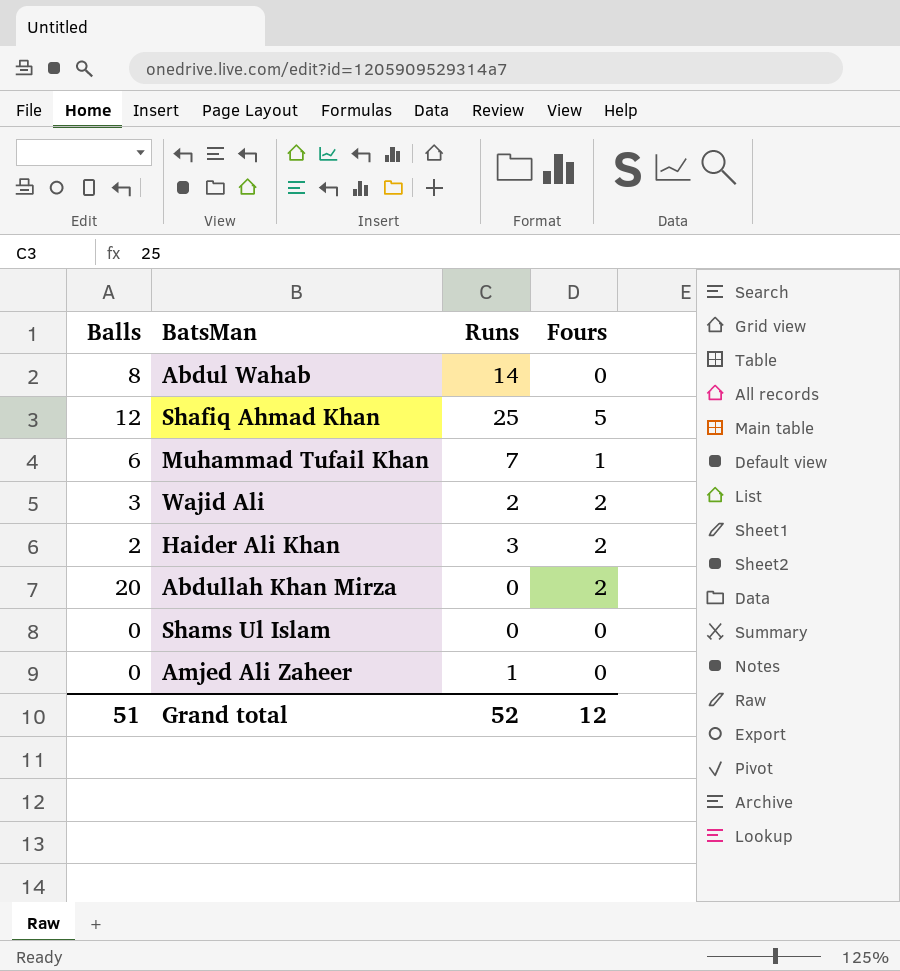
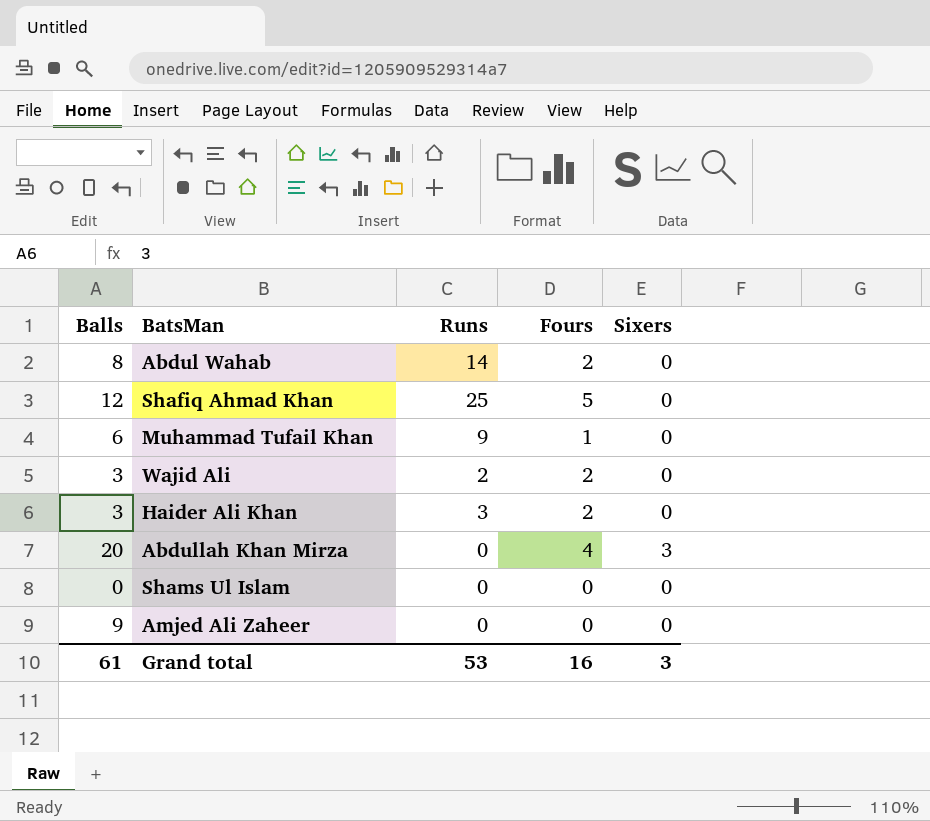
column Sixers | position: none -> 5
Abdul Wahab | Fours: 0 -> 2
Muhammad Tufail Khan | Runs: 7 -> 9
Haider Ali Khan | Balls: 2 -> 3
Abdullah Khan Mirza | Fours: 2 -> 4
Amjed Ali Zaheer | Balls: 0 -> 9
Amjed Ali Zaheer | Runs: 1 -> 0
Grand total | Balls: 51 -> 61
Grand total | Runs: 52 -> 53
Grand total | Fours: 12 -> 16

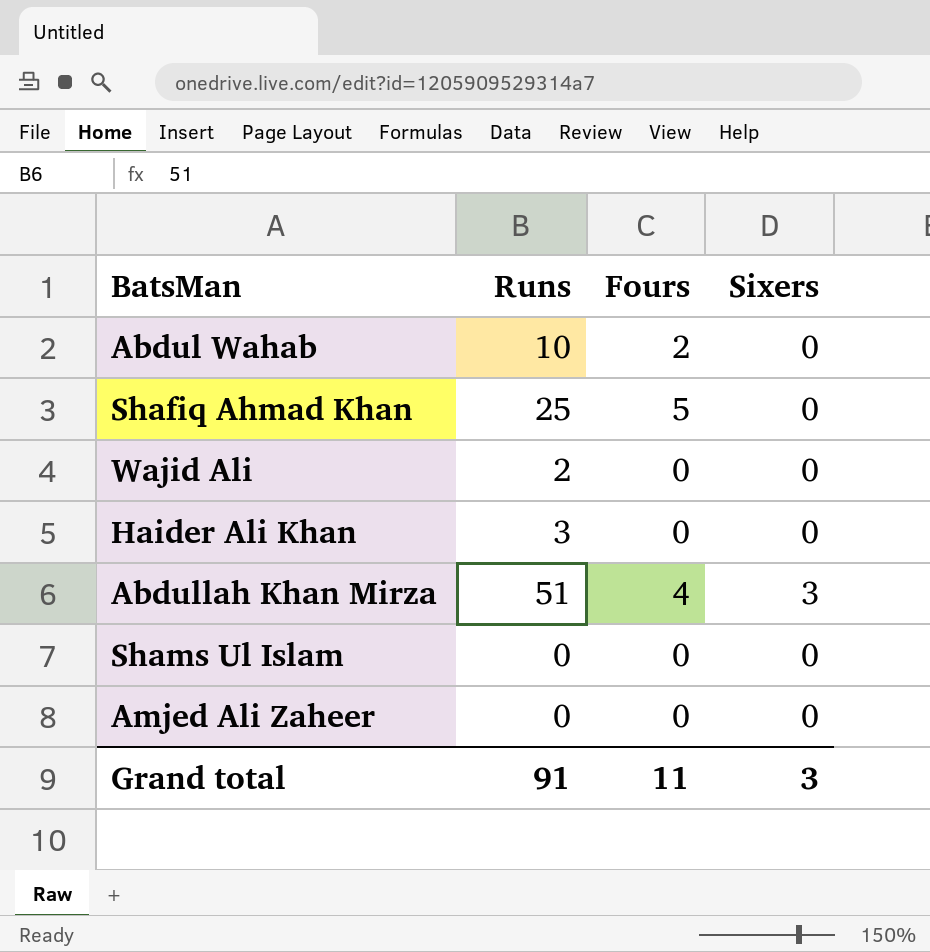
column Balls | position: 1 -> none
row Muhammad Tufail Khan: 6 | 9 | 1 | 0 -> none
Abdul Wahab | Runs: 14 -> 10
Wajid Ali | Fours: 2 -> 0
Haider Ali Khan | Fours: 2 -> 0
Abdullah Khan Mirza | Runs: 0 -> 51
Grand total | Runs: 53 -> 91
Grand total | Fours: 16 -> 11

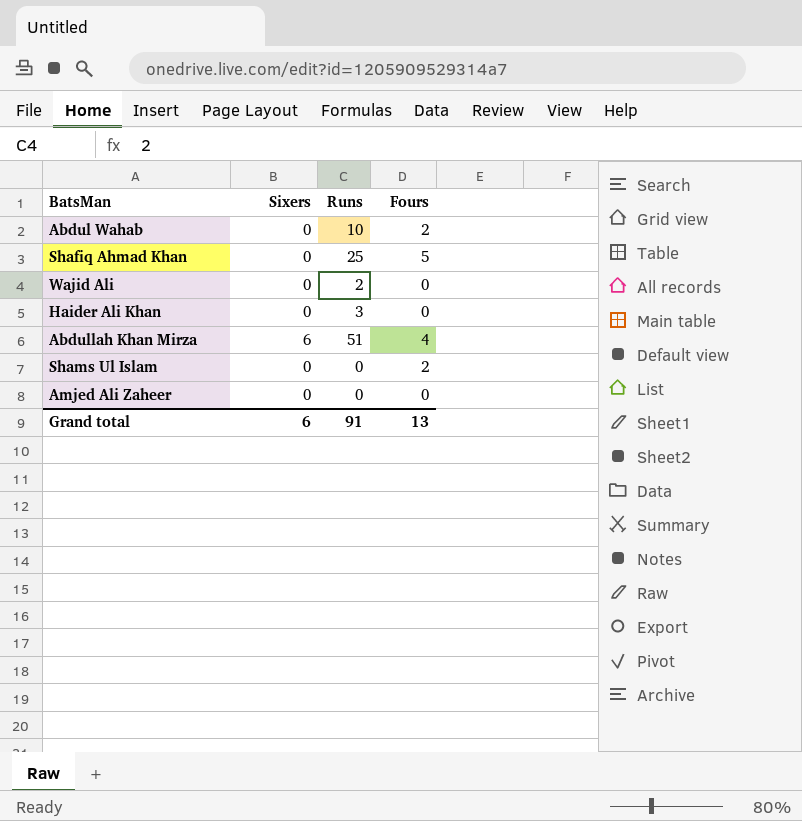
column Sixers | position: 4 -> 2
Abdullah Khan Mirza | Sixers: 3 -> 6
Shams Ul Islam | Fours: 0 -> 2
Grand total | Sixers: 3 -> 6
Grand total | Fours: 11 -> 13

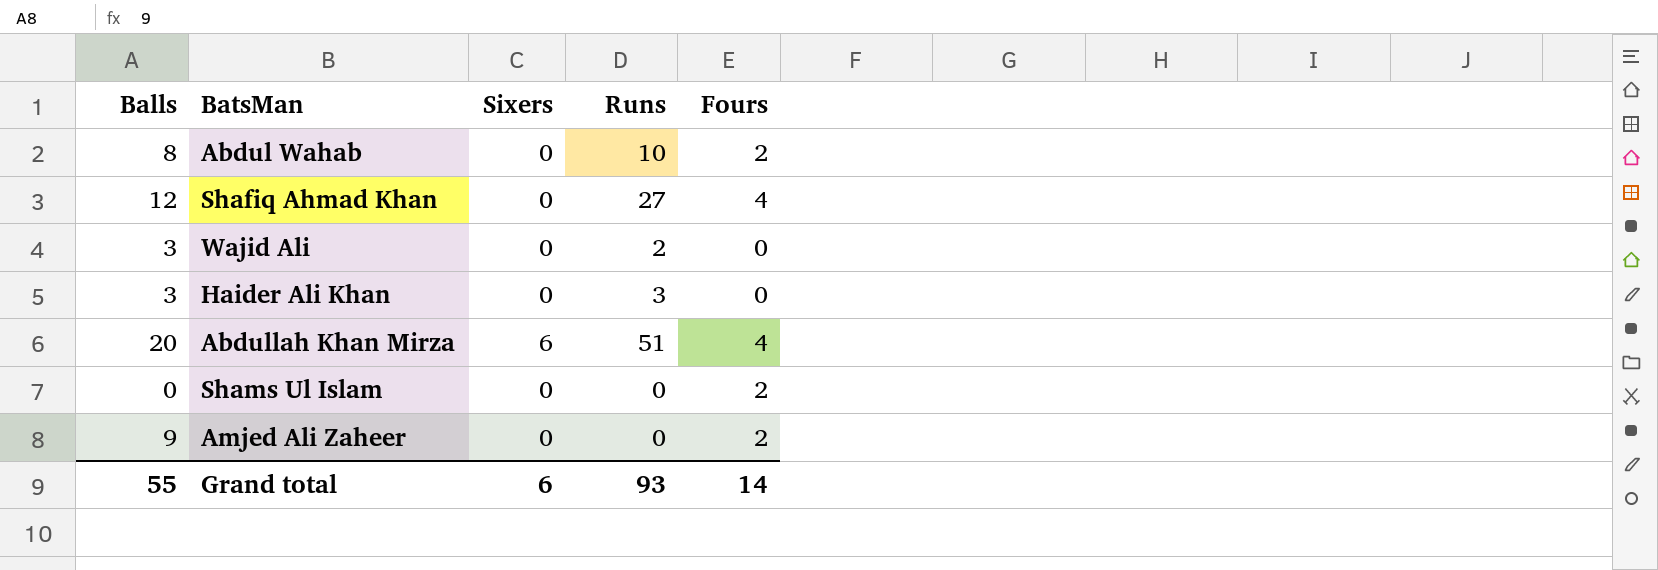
column Balls | position: none -> 1
Shafiq Ahmad Khan | Runs: 25 -> 27
Shafiq Ahmad Khan | Fours: 5 -> 4
Amjed Ali Zaheer | Fours: 0 -> 2
Grand total | Runs: 91 -> 93
Grand total | Fours: 13 -> 14

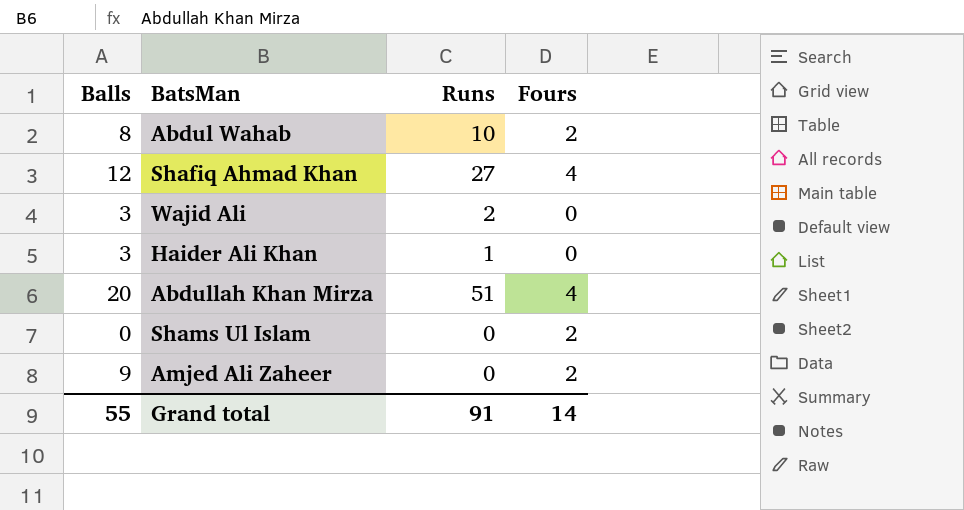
column Sixers | position: 3 -> none
Haider Ali Khan | Runs: 3 -> 1
Grand total | Runs: 93 -> 91

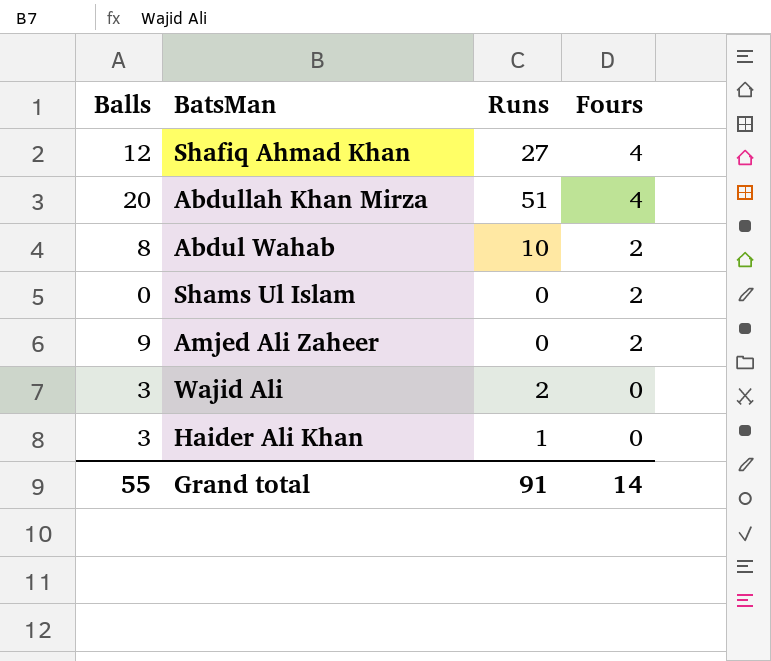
row order: none -> Fours descending

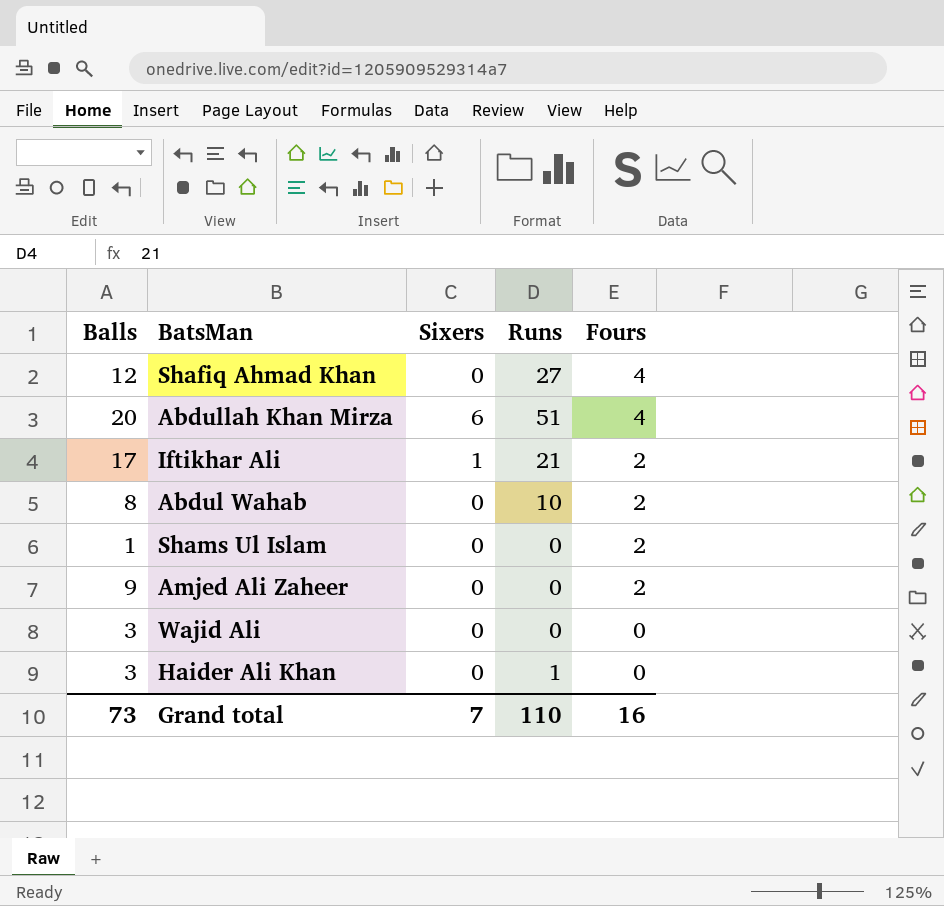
column Sixers | position: none -> 3
row Iftikhar Ali: none -> 17 | 1 | 21 | 2
Shams Ul Islam | Balls: 0 -> 1
Wajid Ali | Runs: 2 -> 0
Grand total | Balls: 55 -> 73
Grand total | Runs: 91 -> 110
Grand total | Fours: 14 -> 16

